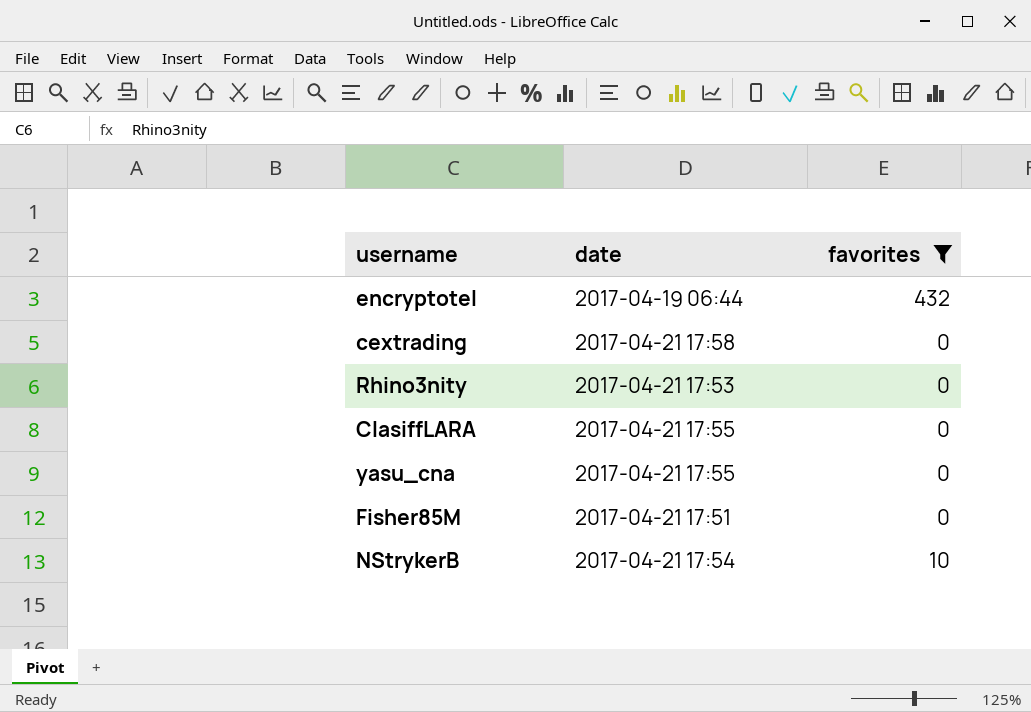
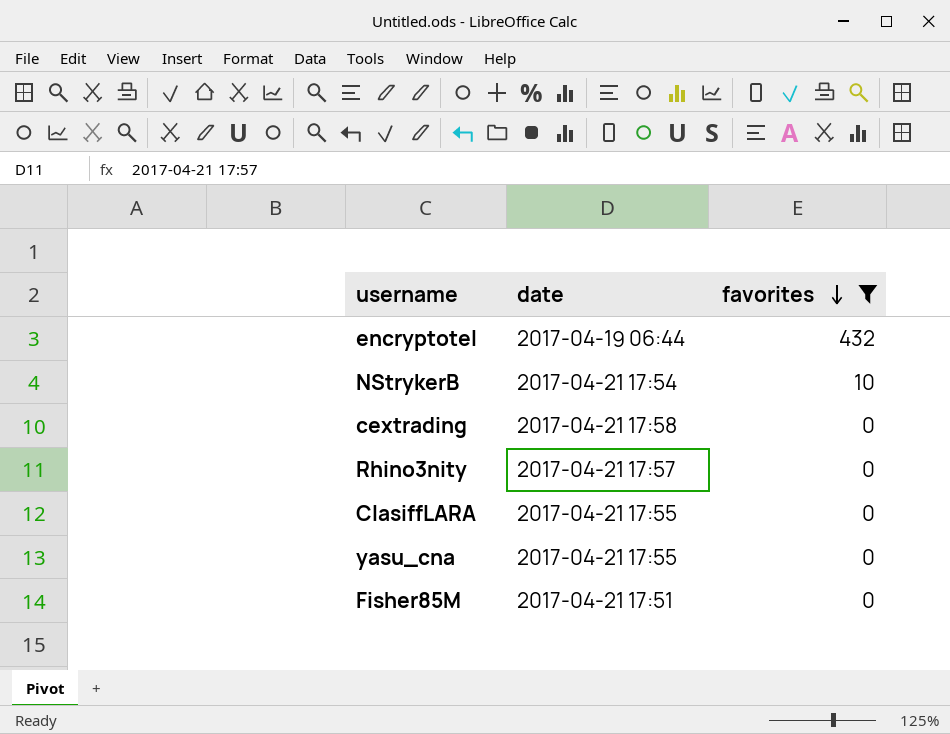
row order: none -> favorites descending
Rhino3nity | date: 2017-04-21 17:53 -> 2017-04-21 17:57

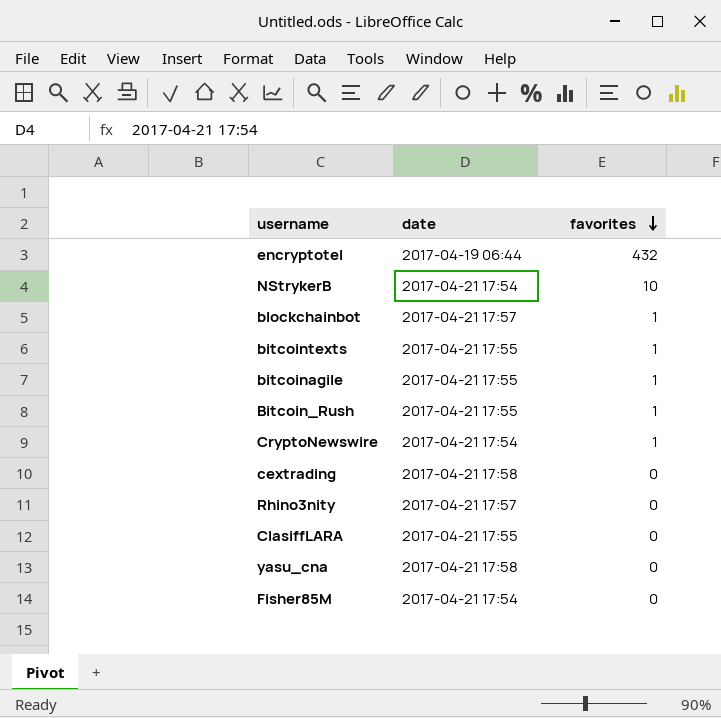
filter: favorites != 1 -> none
yasu_cna | date: 2017-04-21 17:55 -> 2017-04-21 17:58
Fisher85M | date: 2017-04-21 17:51 -> 2017-04-21 17:54

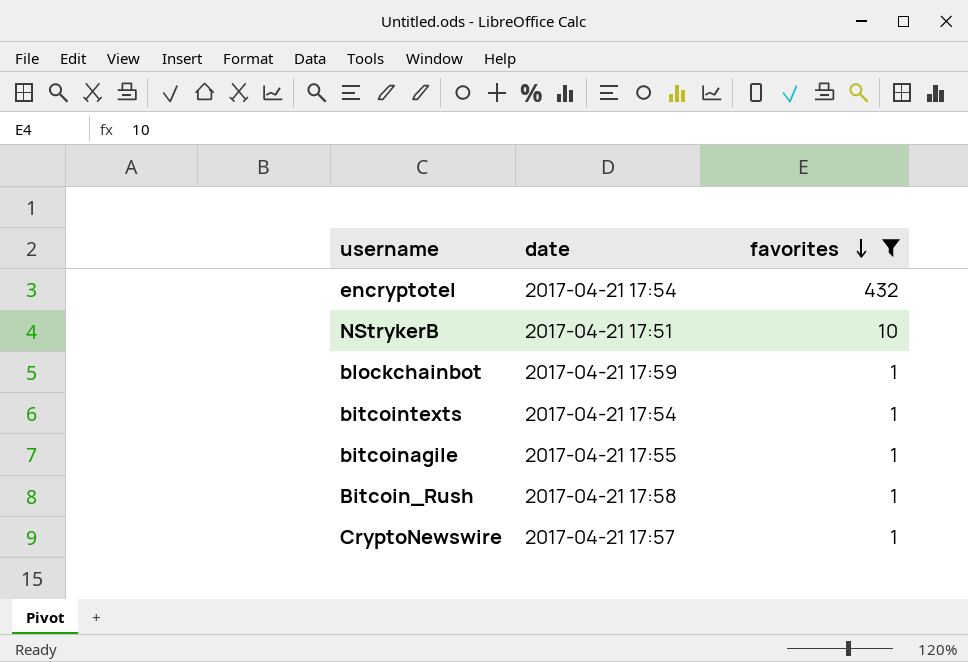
filter: none -> favorites != 0
encryptotel | date: 2017-04-19 06:44 -> 2017-04-21 17:54
NStrykerB | date: 2017-04-21 17:54 -> 2017-04-21 17:51
blockchainbot | date: 2017-04-21 17:57 -> 2017-04-21 17:59
bitcointexts | date: 2017-04-21 17:55 -> 2017-04-21 17:54
Bitcoin_Rush | date: 2017-04-21 17:55 -> 2017-04-21 17:58
CryptoNewswire | date: 2017-04-21 17:54 -> 2017-04-21 17:57

